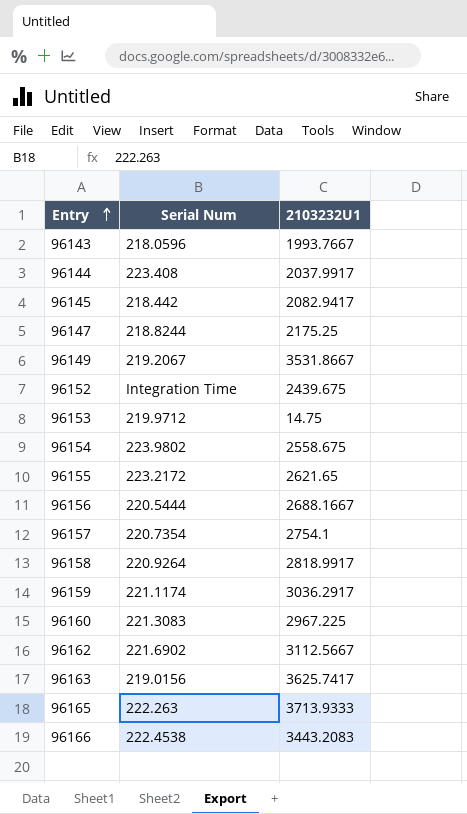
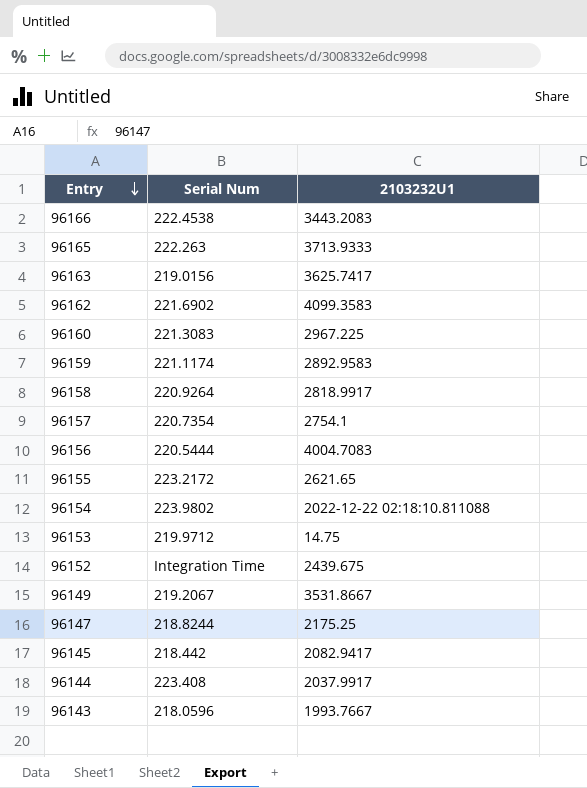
row order: Entry ascending -> Entry descending
96162 | 2103232U1: 3112.5667 -> 4099.3583
96159 | 2103232U1: 3036.2917 -> 2892.9583
96156 | 2103232U1: 2688.1667 -> 4004.7083
96154 | 2103232U1: 2558.675 -> 2022-12-22 02:18:10.811088

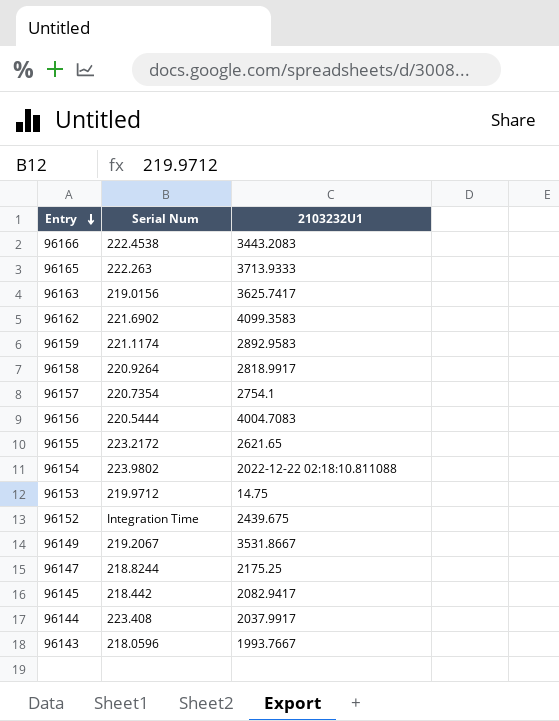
row 96160: 221.3083 | 2967.225 -> none

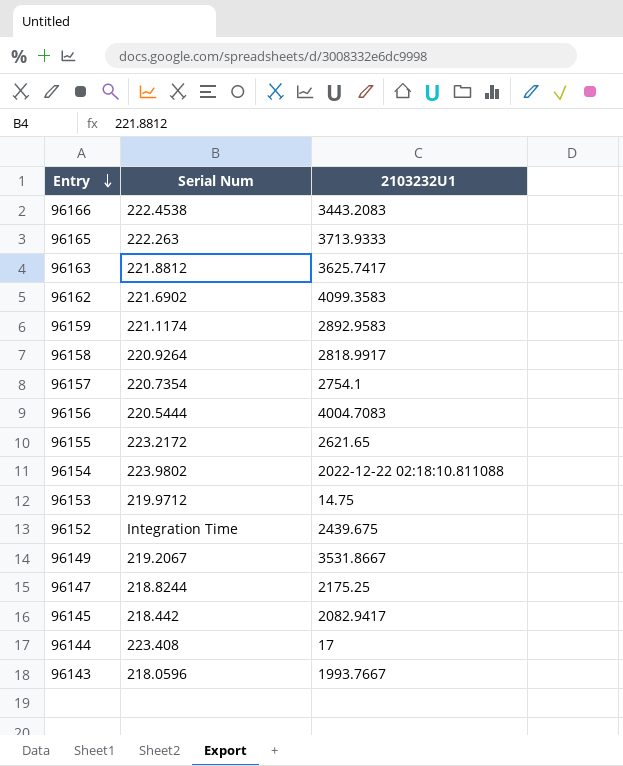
96163 | Serial Num: 219.0156 -> 221.8812
96144 | 2103232U1: 2037.9917 -> 17

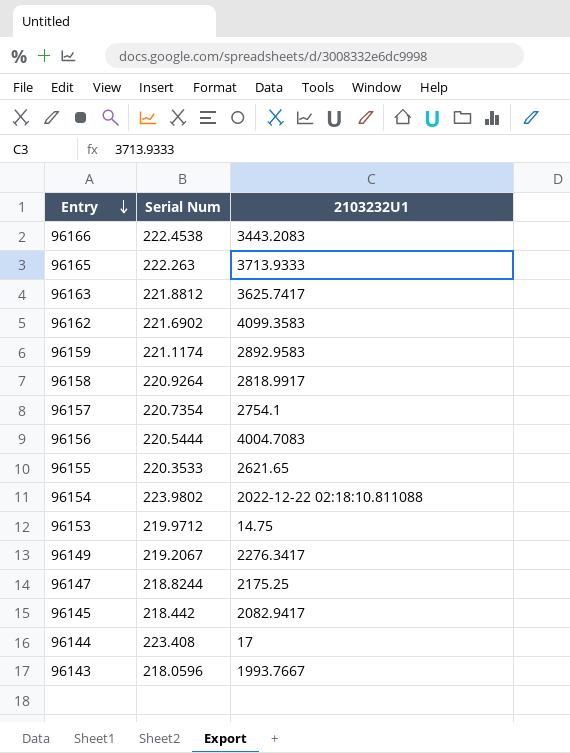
row 96152: Integration Time | 2439.675 -> none
96155 | Serial Num: 223.2172 -> 220.3533
96149 | 2103232U1: 3531.8667 -> 2276.3417

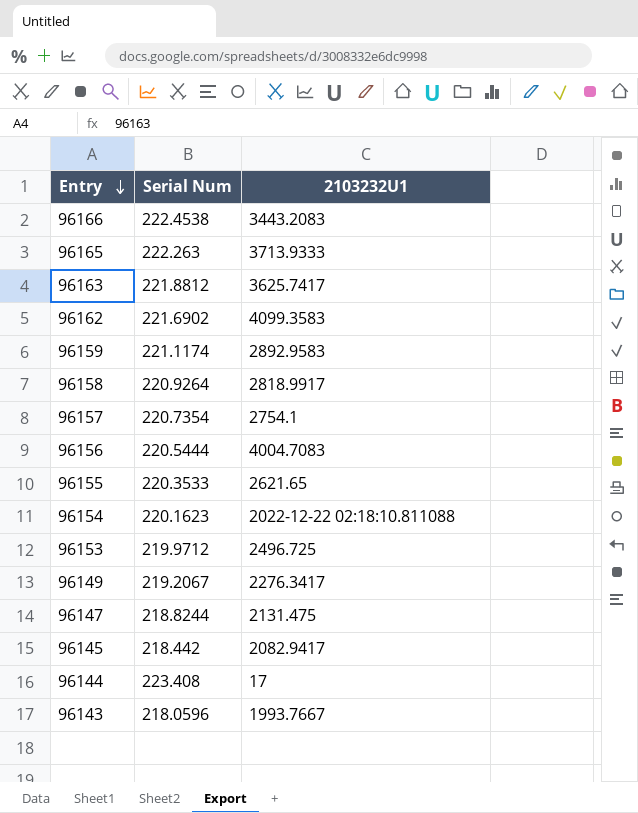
96154 | Serial Num: 223.9802 -> 220.1623
96153 | 2103232U1: 14.75 -> 2496.725
96147 | 2103232U1: 2175.25 -> 2131.475

